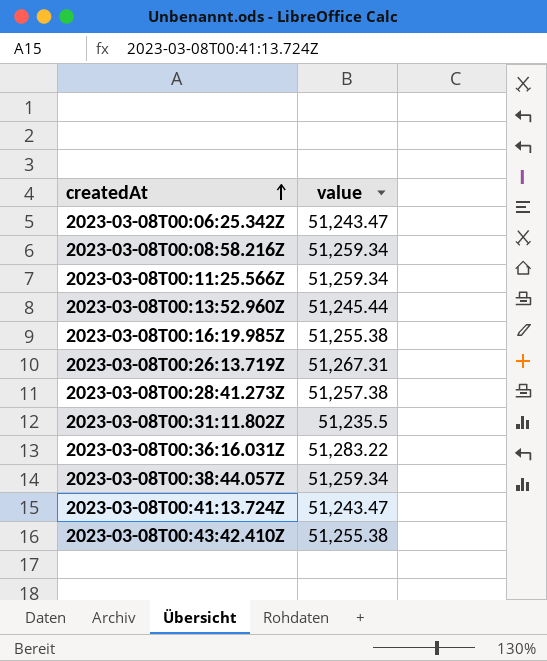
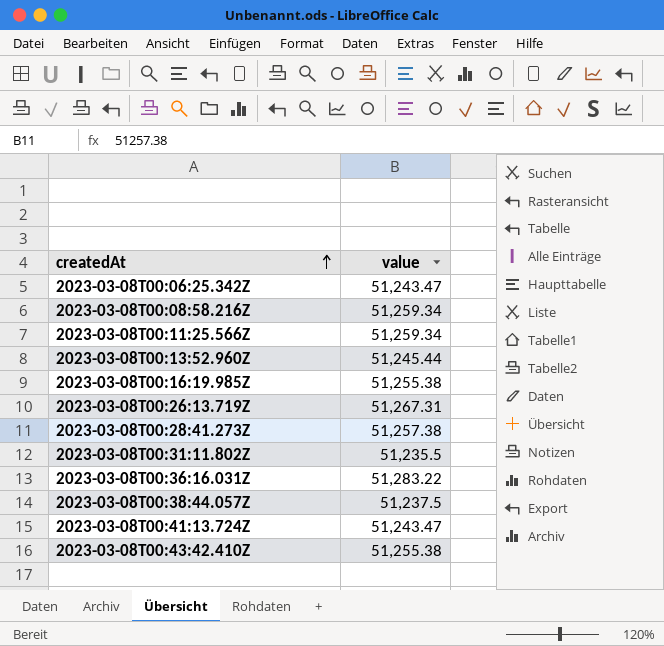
2023-03-08T00:38:44.057Z | value: 51,259.34 -> 51,237.5

